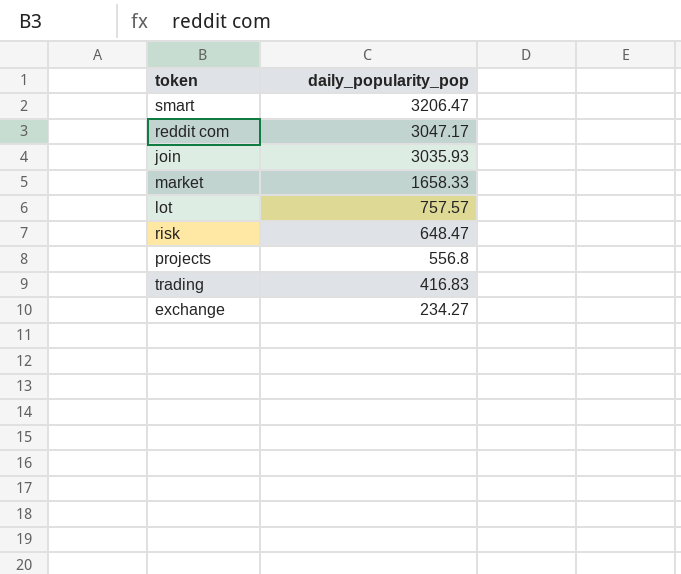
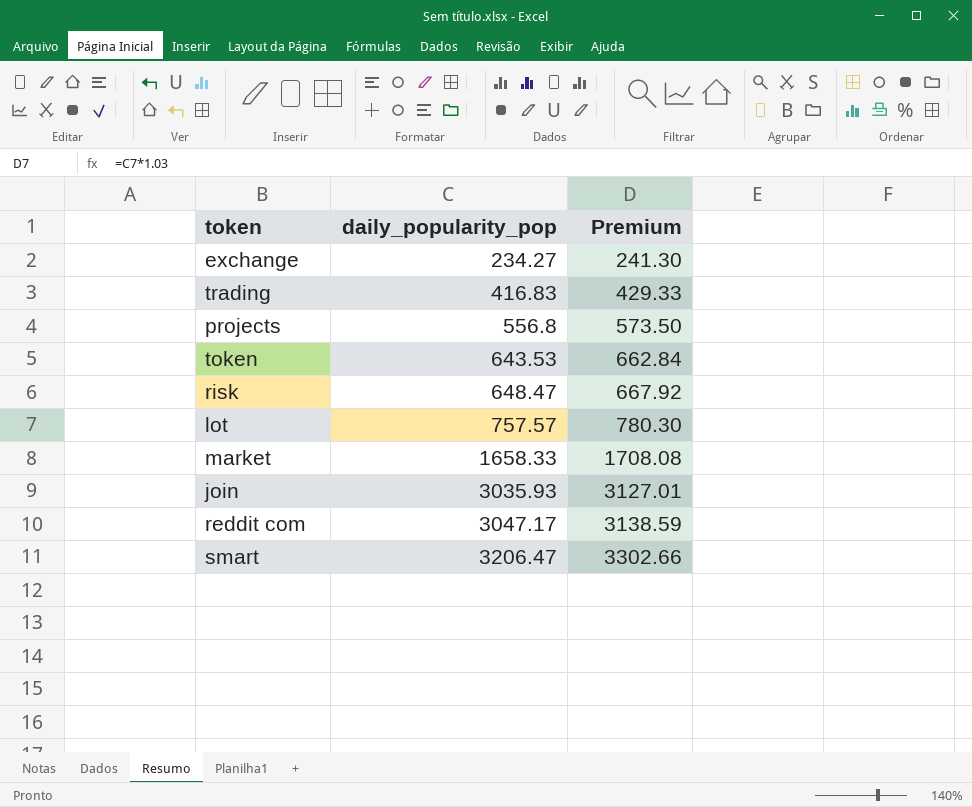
row order: daily_popularity_pop descending -> daily_popularity_pop ascending
column Premium | formula: none -> [daily_popularity_pop] * 1.03
row token: none -> 643.53 | 662.84

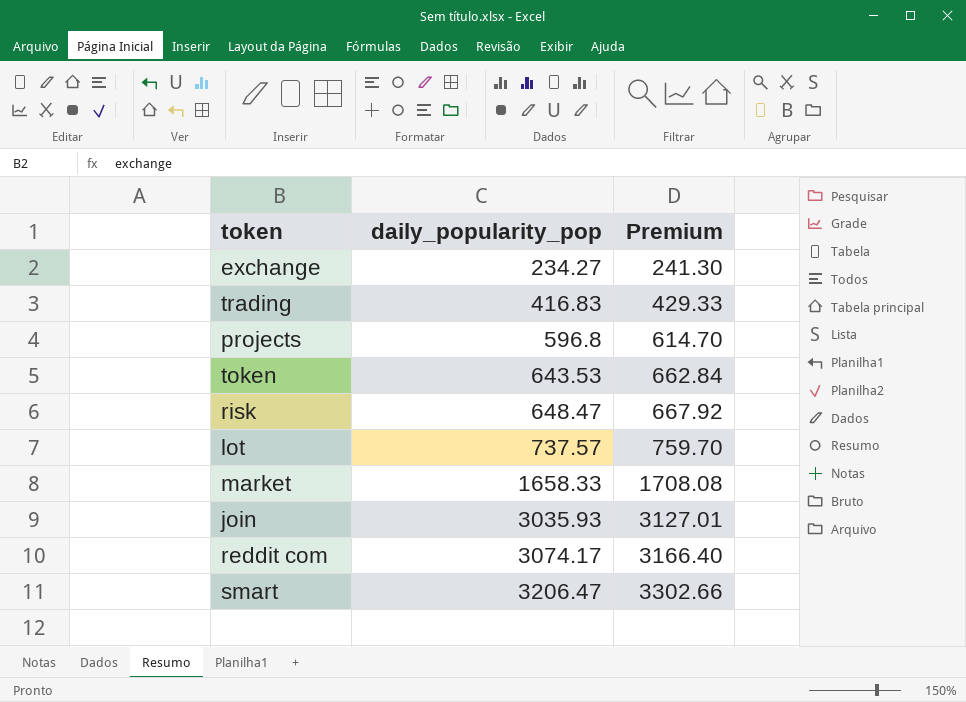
projects | daily_popularity_pop: 556.8 -> 596.8
projects | Premium: 573.50 -> 614.70
lot | daily_popularity_pop: 757.57 -> 737.57
lot | Premium: 780.30 -> 759.70
reddit com | daily_popularity_pop: 3047.17 -> 3074.17
reddit com | Premium: 3138.59 -> 3166.40

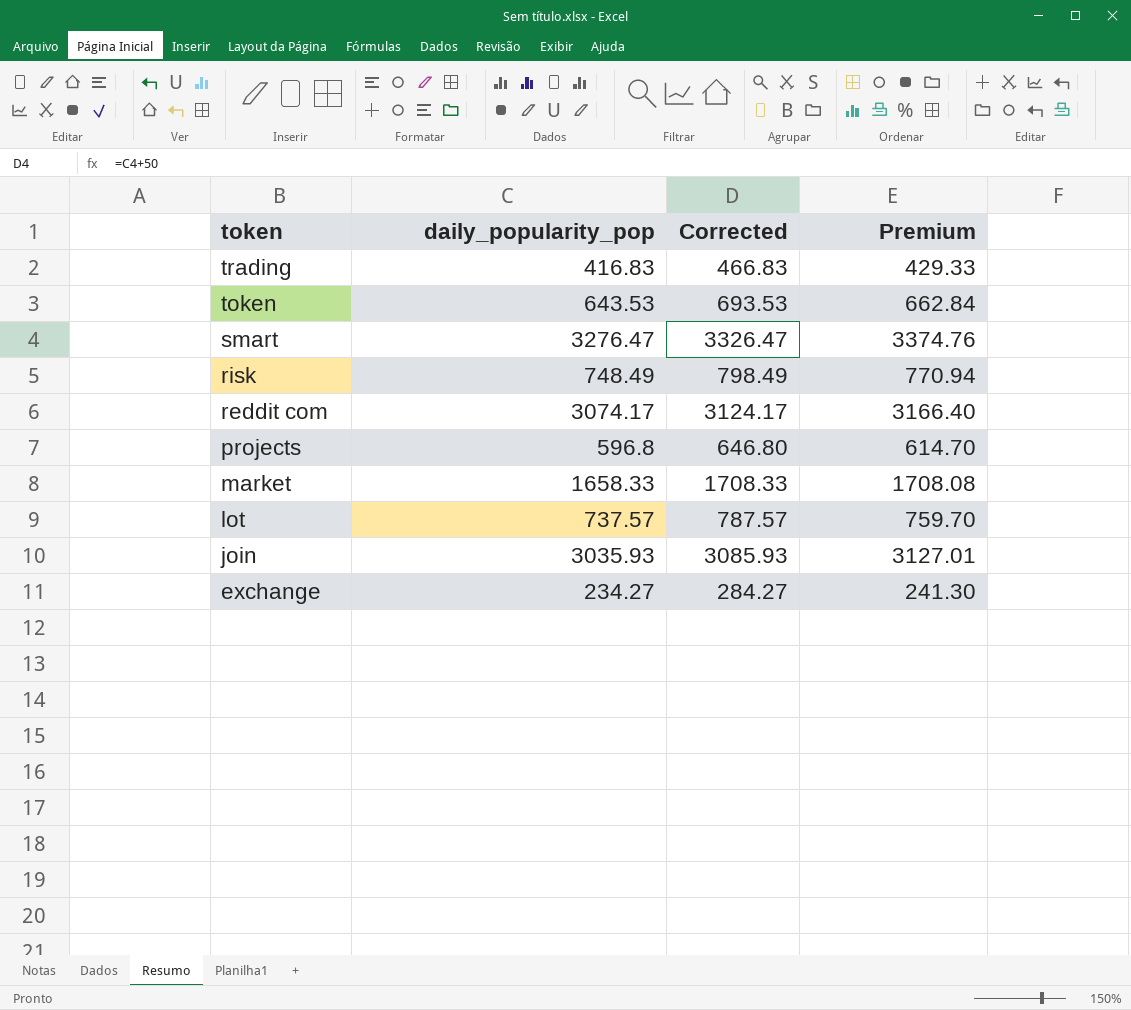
row order: daily_popularity_pop ascending -> token descending
column Corrected | formula: none -> [daily_popularity_pop] + 50
smart | daily_popularity_pop: 3206.47 -> 3276.47
smart | Premium: 3302.66 -> 3374.76
risk | daily_popularity_pop: 648.47 -> 748.49
risk | Premium: 667.92 -> 770.94

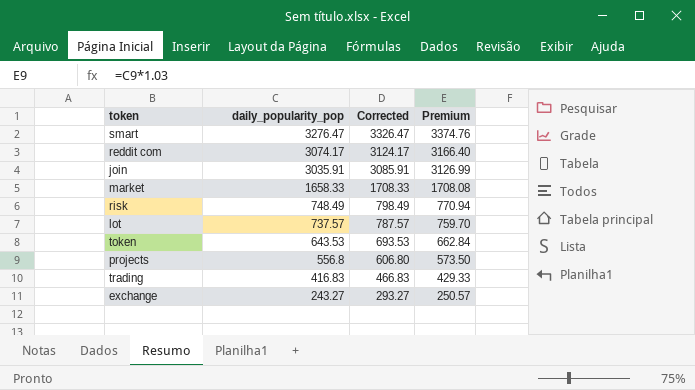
row order: token descending -> daily_popularity_pop descending
join | daily_popularity_pop: 3035.93 -> 3035.91
join | Corrected: 3085.93 -> 3085.91
join | Premium: 3127.01 -> 3126.99
projects | daily_popularity_pop: 596.8 -> 556.8
projects | Corrected: 646.80 -> 606.80
projects | Premium: 614.70 -> 573.50
exchange | daily_popularity_pop: 234.27 -> 243.27
exchange | Corrected: 284.27 -> 293.27
exchange | Premium: 241.30 -> 250.57

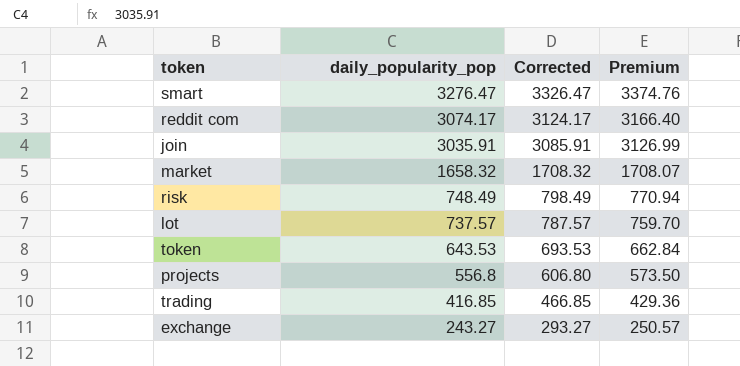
market | daily_popularity_pop: 1658.33 -> 1658.32
market | Corrected: 1708.33 -> 1708.32
market | Premium: 1708.08 -> 1708.07
trading | daily_popularity_pop: 416.83 -> 416.85
trading | Corrected: 466.83 -> 466.85
trading | Premium: 429.33 -> 429.36

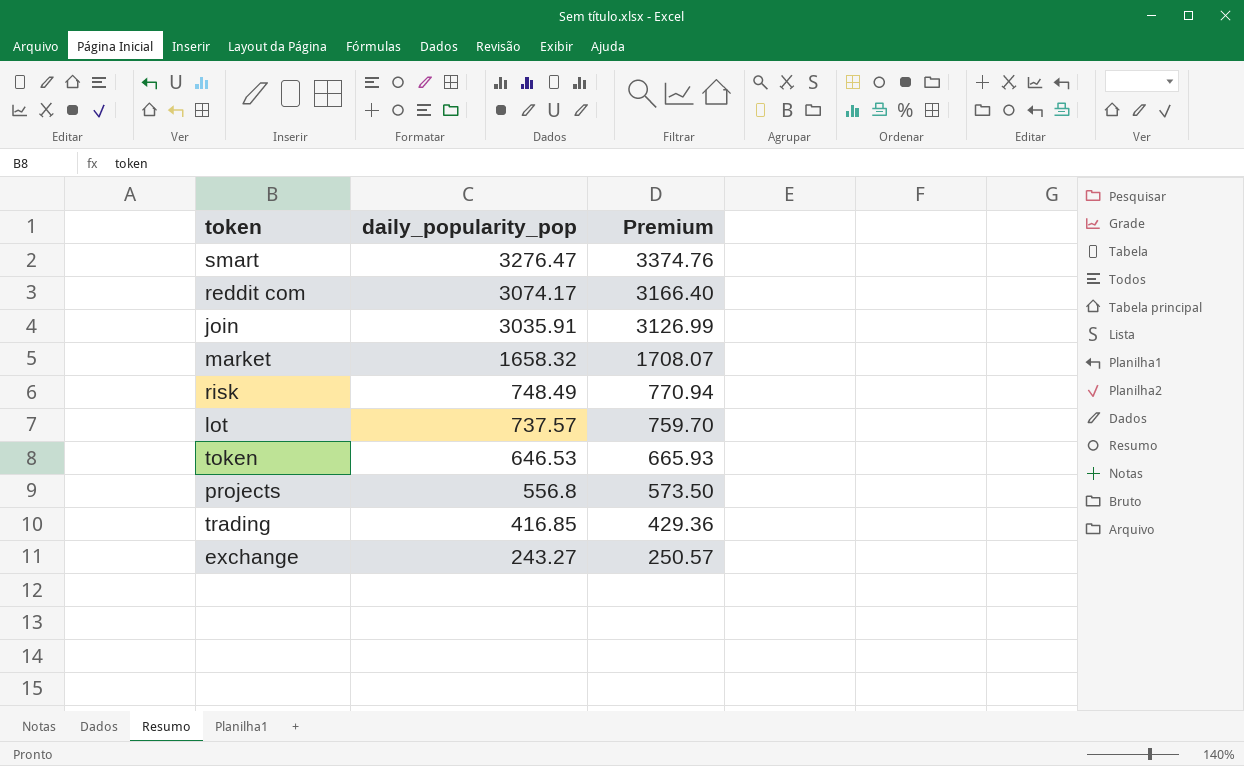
column Corrected | formula: [daily_popularity_pop] + 50 -> none
token | daily_popularity_pop: 643.53 -> 646.53
token | Premium: 662.84 -> 665.93

